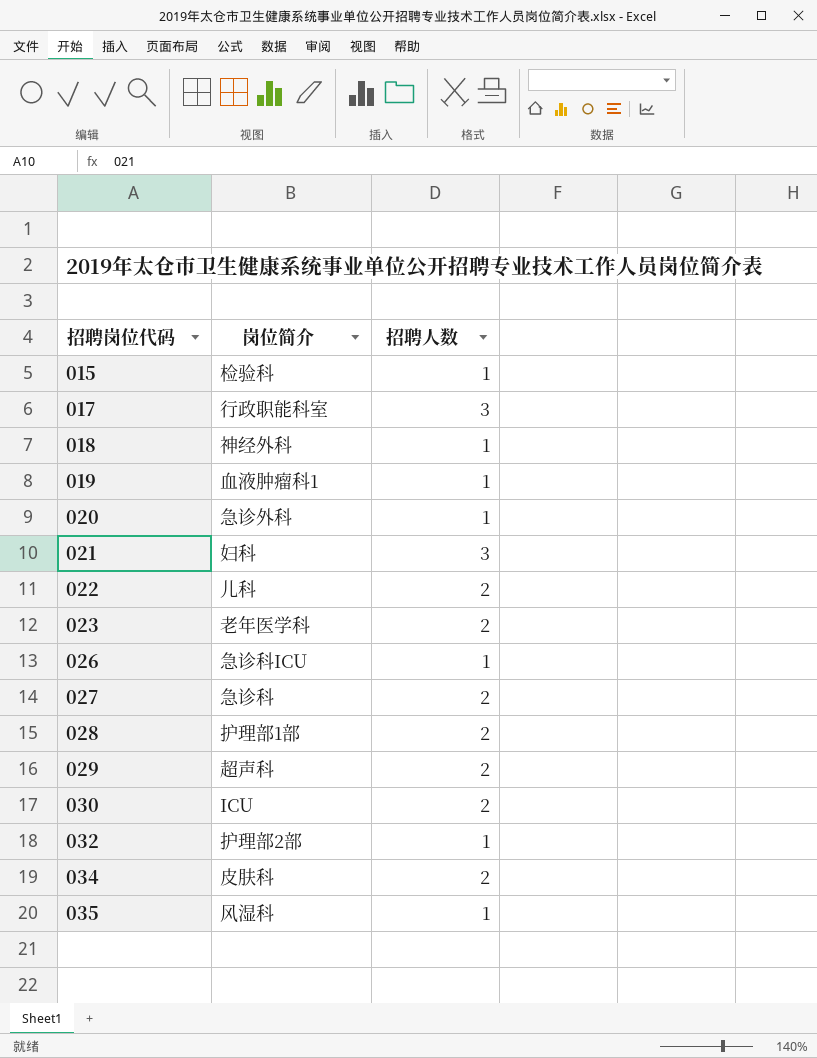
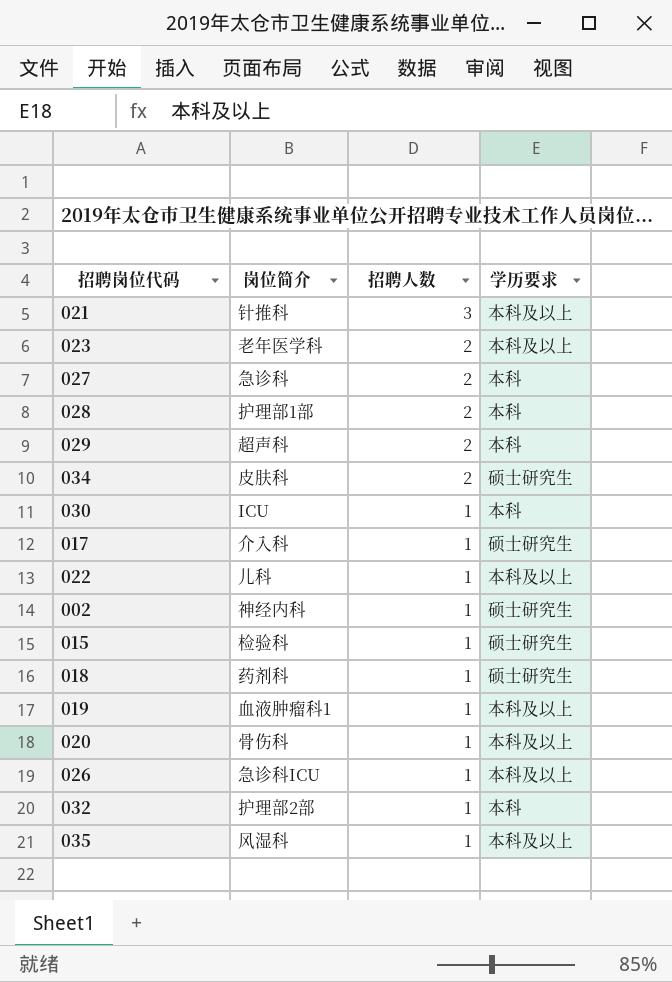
row order: 招聘岗位代码 ascending -> 招聘人数 descending
column 学历要求 | position: none -> 4
021 | 岗位简介: 妇科 -> 针推科
030 | 招聘人数: 2 -> 1
017 | 岗位简介: 行政职能科室 -> 介入科
017 | 招聘人数: 3 -> 1
022 | 招聘人数: 2 -> 1
row 002: none -> 神经内科 | 1 | 硕士研究生
018 | 岗位简介: 神经外科 -> 药剂科
020 | 岗位简介: 急诊外科 -> 骨伤科

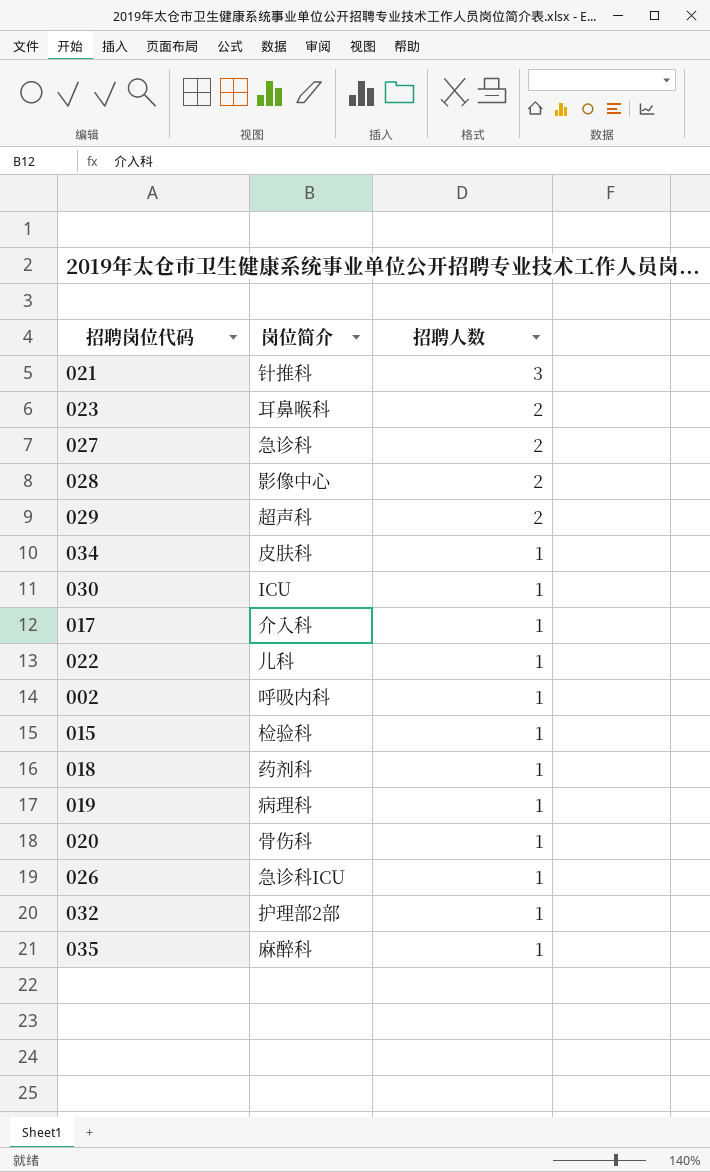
column 学历要求 | position: 4 -> none
023 | 岗位简介: 老年医学科 -> 耳鼻喉科
028 | 岗位简介: 护理部1部 -> 影像中心
034 | 招聘人数: 2 -> 1
002 | 岗位简介: 神经内科 -> 呼吸内科
019 | 岗位简介: 血液肿瘤科1 -> 病理科
035 | 岗位简介: 风湿科 -> 麻醉科

